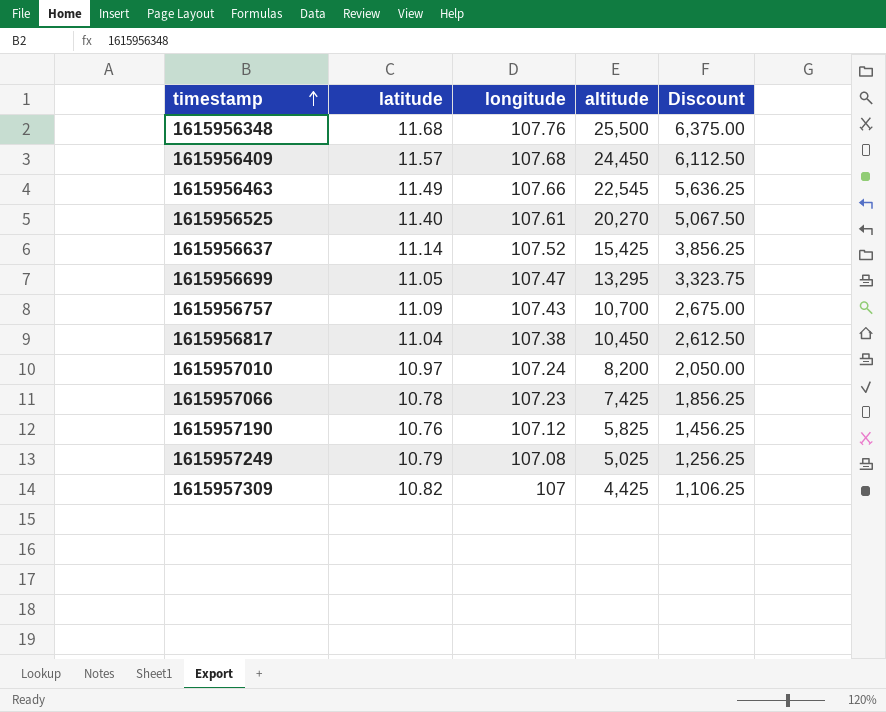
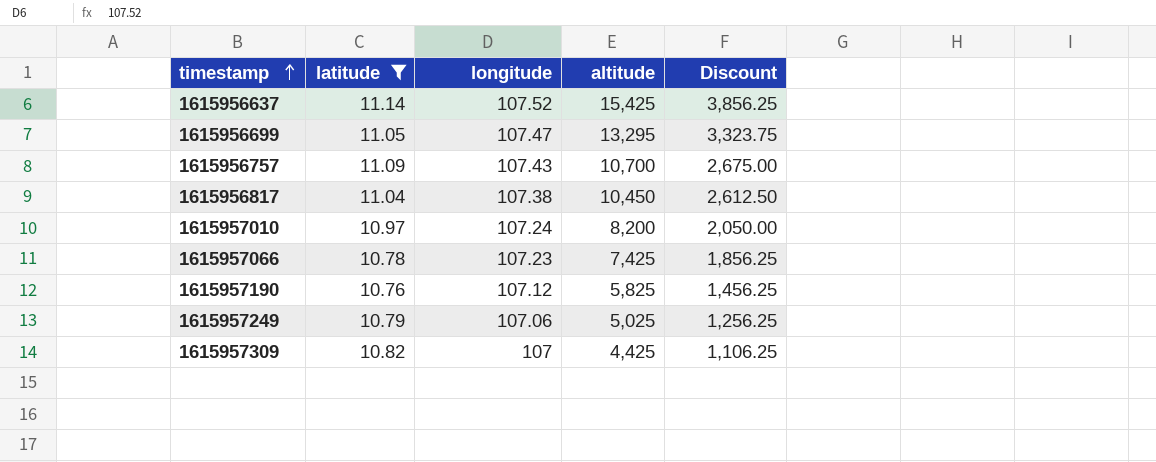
filter: none -> latitude <= 11.14
1615957249 | longitude: 107.08 -> 107.06

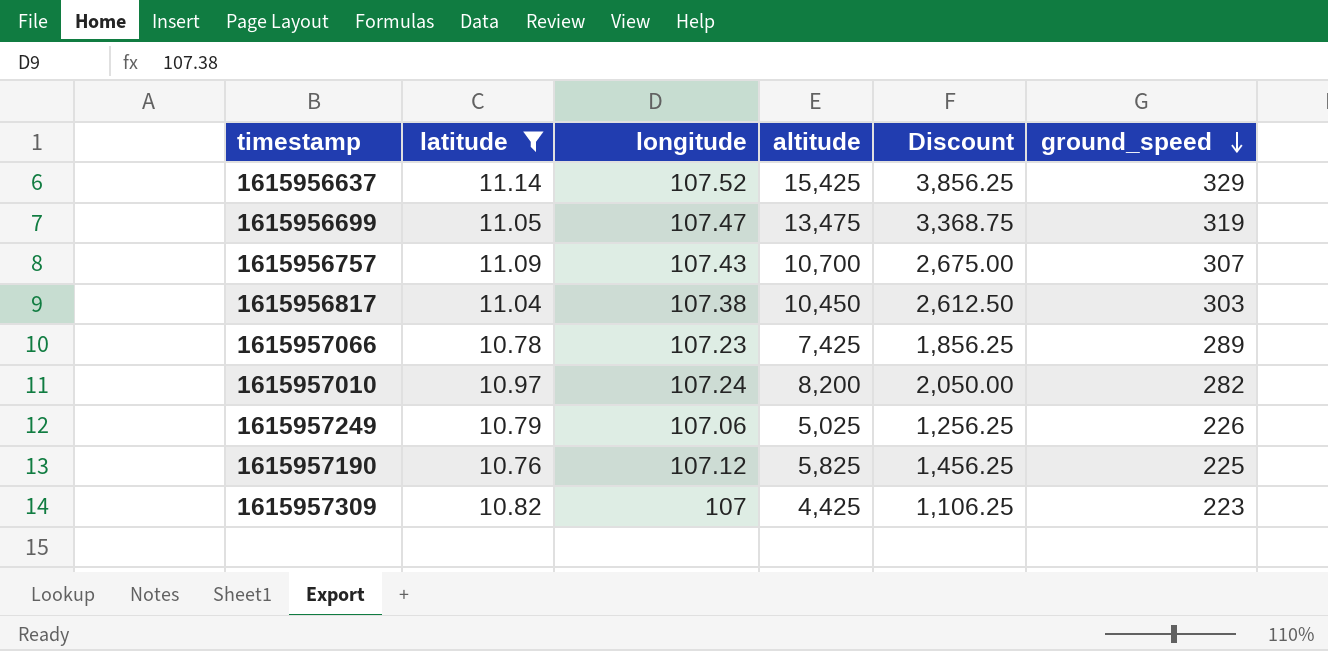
row order: timestamp ascending -> ground_speed descending
column ground_speed | position: none -> 6
1615956699 | altitude: 13,295 -> 13,475
1615956699 | Discount: 3,323.75 -> 3,368.75

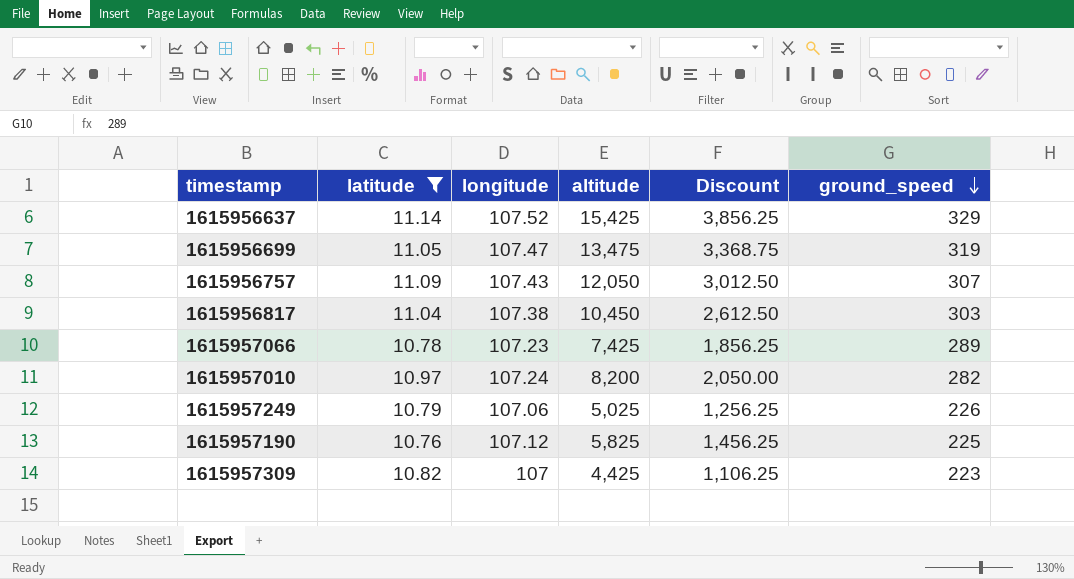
1615956757 | altitude: 10,700 -> 12,050
1615956757 | Discount: 2,675.00 -> 3,012.50

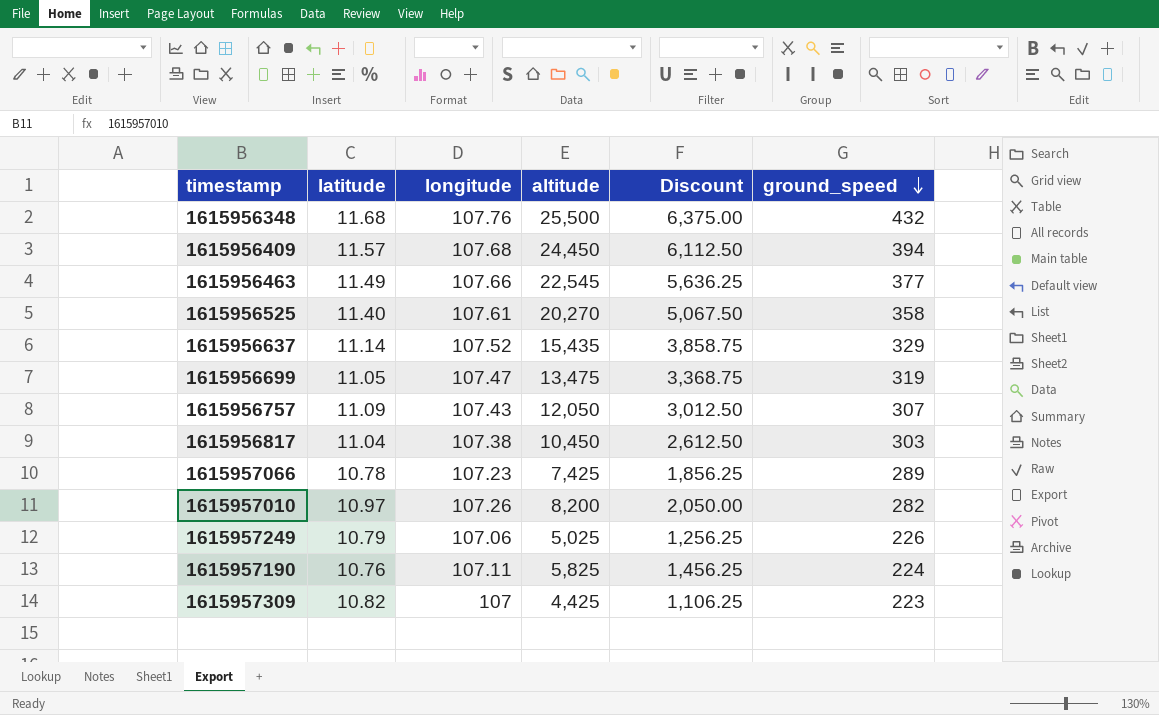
filter: latitude <= 11.14 -> none
1615956637 | altitude: 15,425 -> 15,435
1615956637 | Discount: 3,856.25 -> 3,858.75
1615957010 | longitude: 107.24 -> 107.26
1615957190 | longitude: 107.12 -> 107.11
1615957190 | ground_speed: 225 -> 224

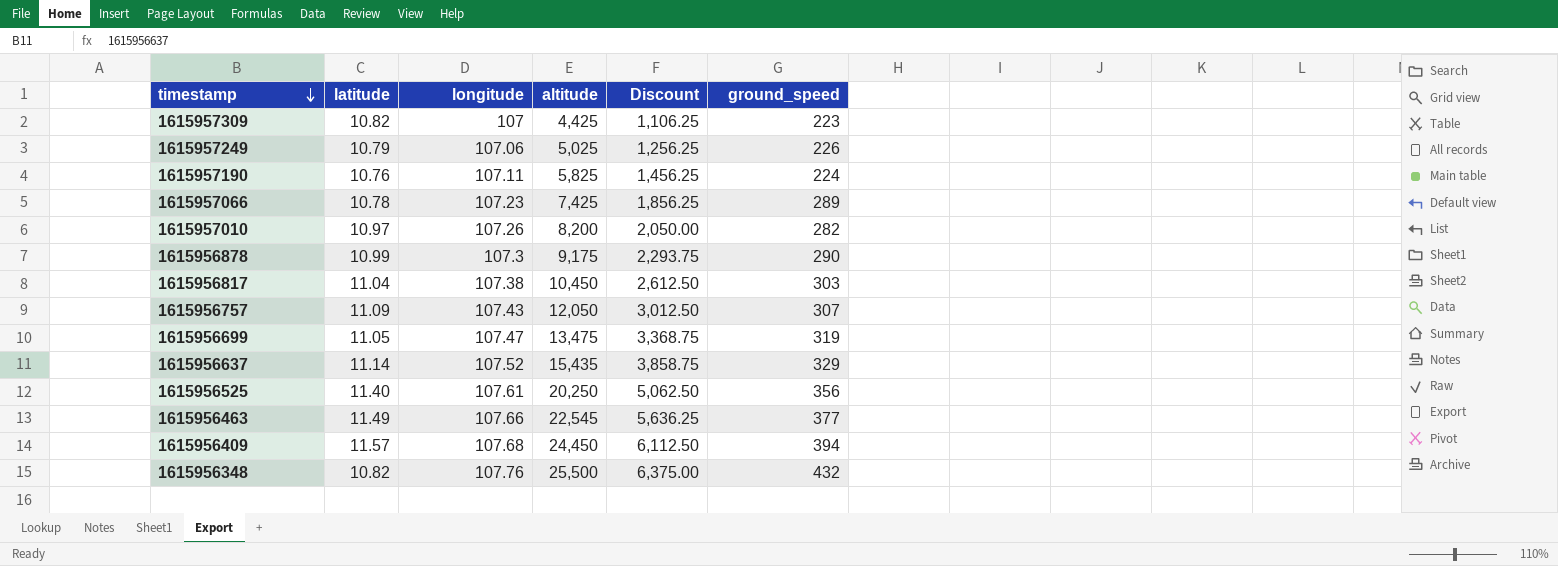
row order: ground_speed descending -> timestamp descending
row 1615956878: none -> 10.99 | 107.3 | 9,175 | 2,293.75 | 290
1615956525 | altitude: 20,270 -> 20,250
1615956525 | Discount: 5,067.50 -> 5,062.50
1615956525 | ground_speed: 358 -> 356
1615956348 | latitude: 11.68 -> 10.82

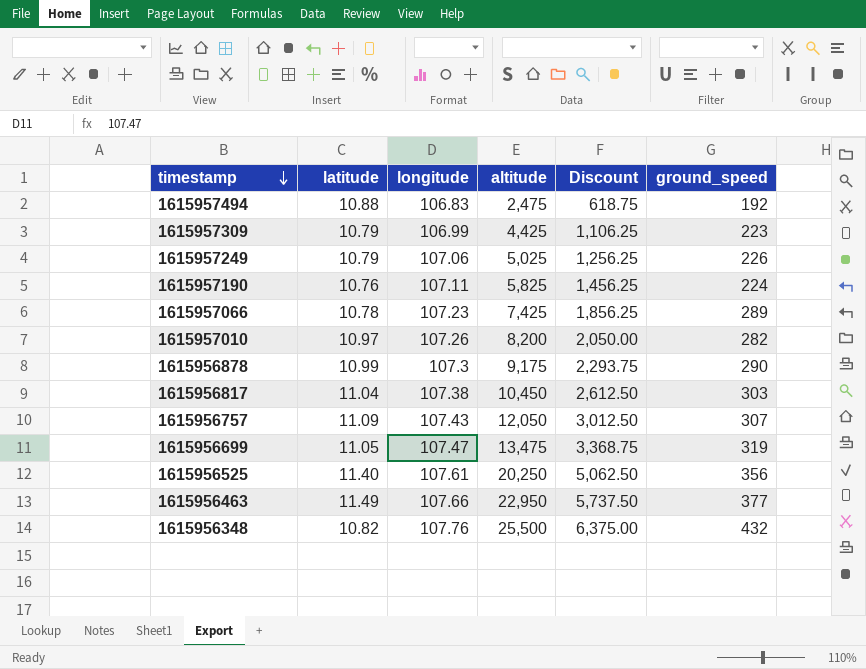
row 1615956637: 11.14 | 107.52 | 15,435 | 3,858.75 | 329 -> none
row 1615956409: 11.57 | 107.68 | 24,450 | 6,112.50 | 394 -> none
row 1615957494: none -> 10.88 | 106.83 | 2,475 | 618.75 | 192
1615957309 | latitude: 10.82 -> 10.79
1615957309 | longitude: 107 -> 106.99
1615956463 | altitude: 22,545 -> 22,950
1615956463 | Discount: 5,636.25 -> 5,737.50

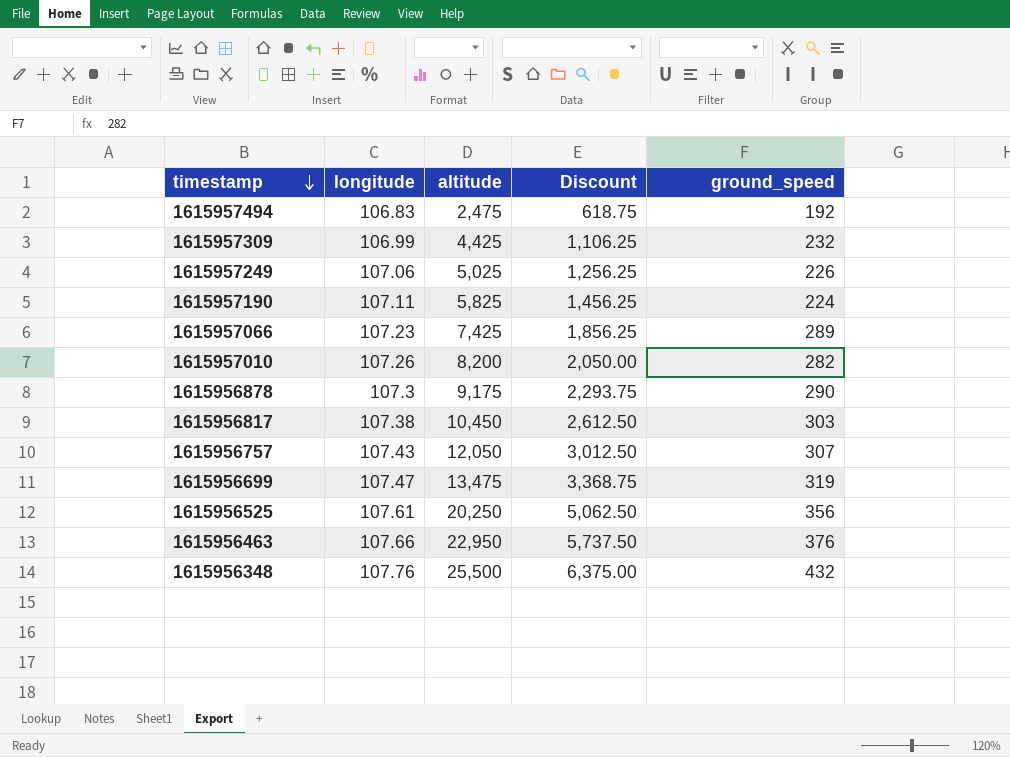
column latitude | position: 2 -> none
1615957309 | ground_speed: 223 -> 232
1615956463 | ground_speed: 377 -> 376

